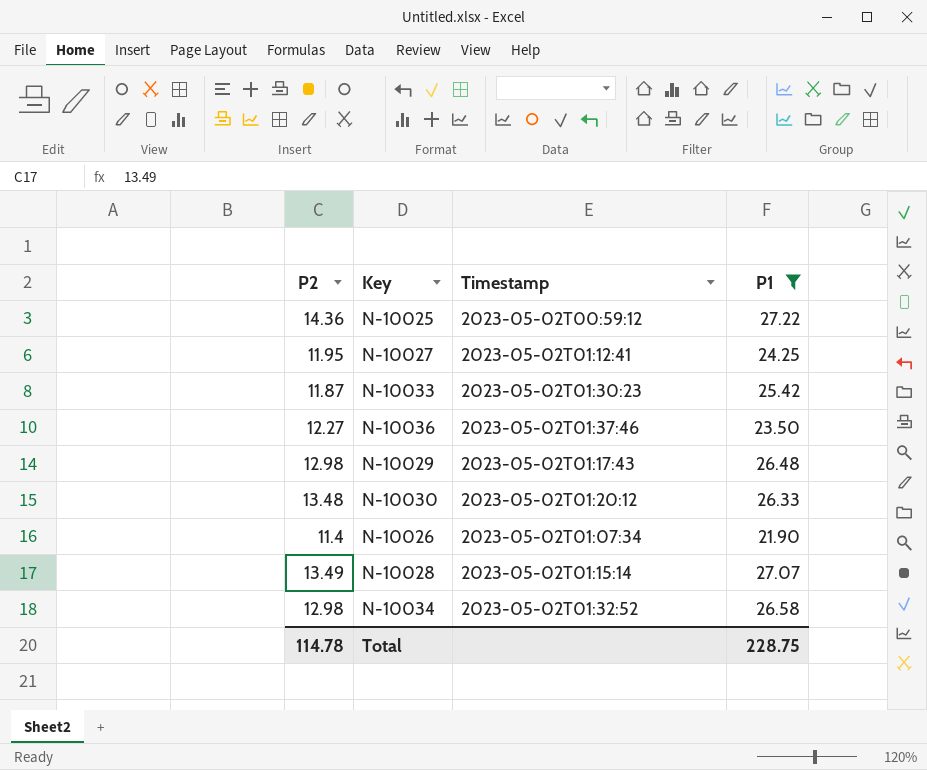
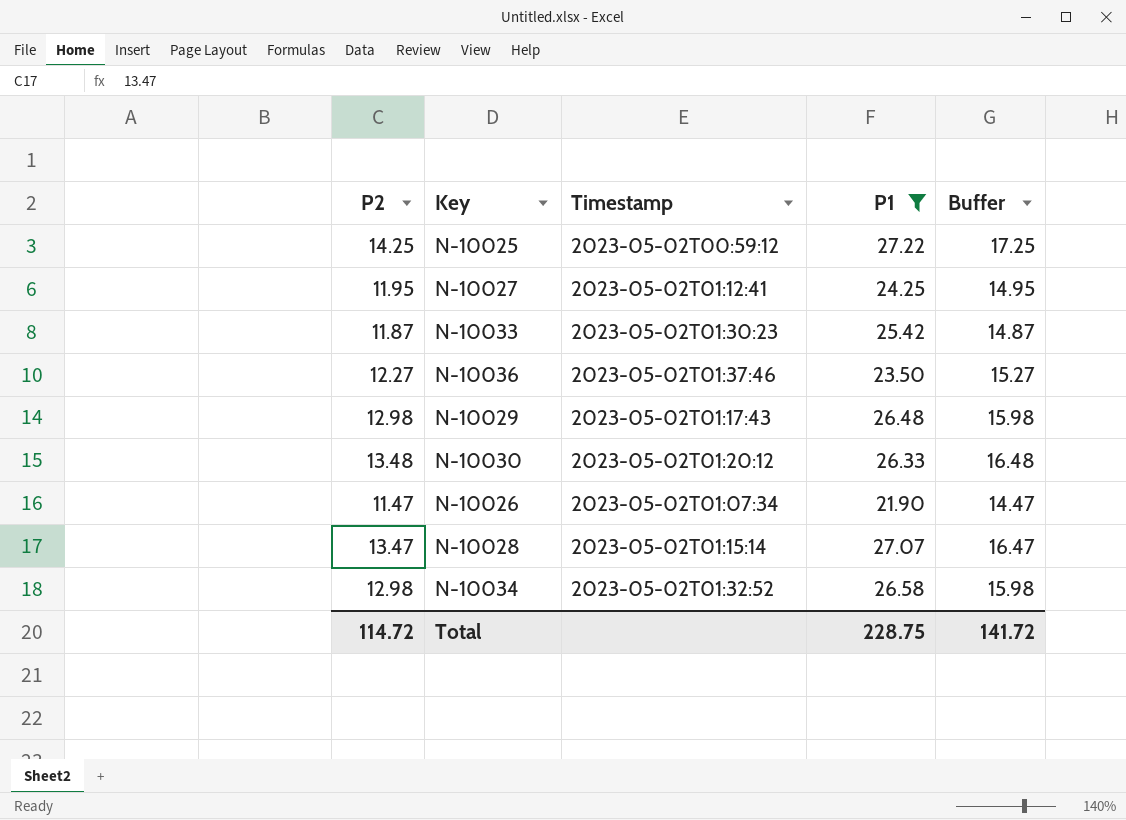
column Buffer | formula: none -> [P2] + 3
N-10025 | P2: 14.36 -> 14.25
N-10026 | P2: 11.4 -> 11.47
N-10028 | P2: 13.49 -> 13.47
Total | P2: 114.78 -> 114.72

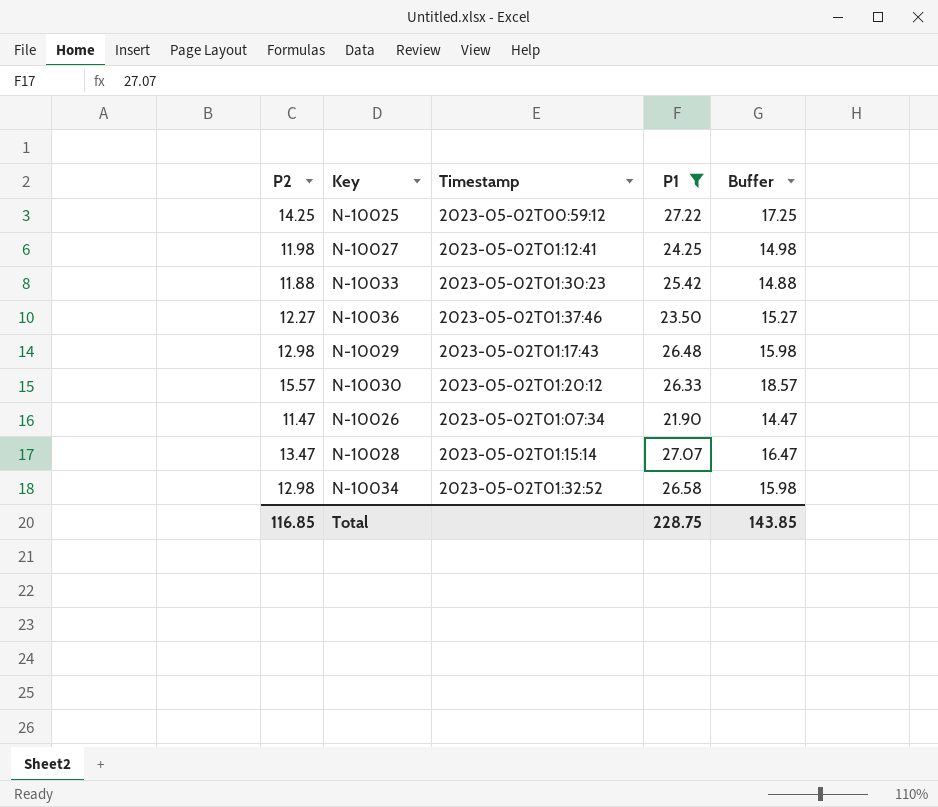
N-10027 | P2: 11.95 -> 11.98
N-10027 | Buffer: 14.95 -> 14.98
N-10033 | P2: 11.87 -> 11.88
N-10033 | Buffer: 14.87 -> 14.88
N-10030 | P2: 13.48 -> 15.57
N-10030 | Buffer: 16.48 -> 18.57
Total | P2: 114.72 -> 116.85
Total | Buffer: 141.72 -> 143.85

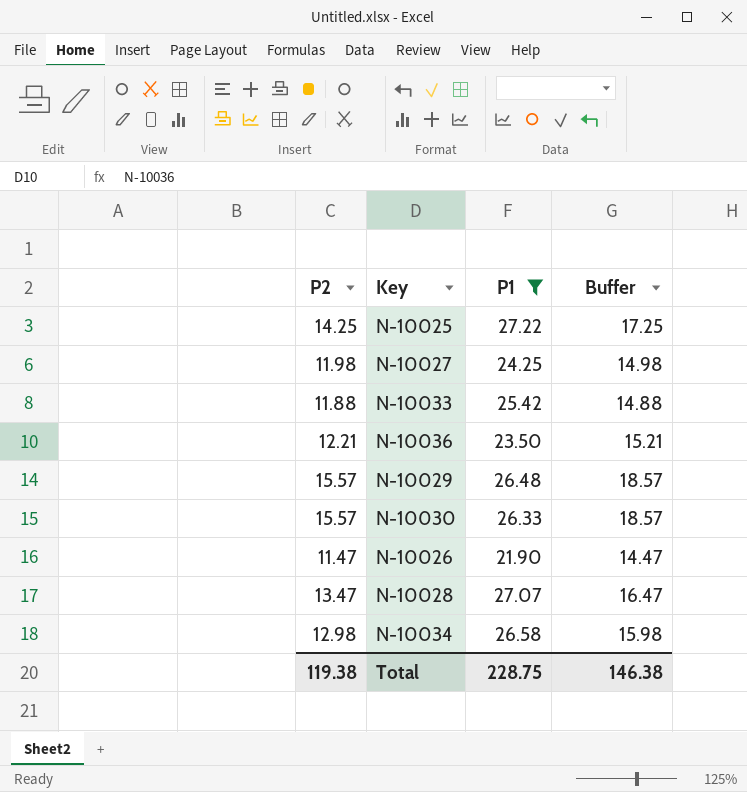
column Timestamp | position: 3 -> none
N-10036 | P2: 12.27 -> 12.21
N-10036 | Buffer: 15.27 -> 15.21
N-10029 | P2: 12.98 -> 15.57
N-10029 | Buffer: 15.98 -> 18.57
Total | P2: 116.85 -> 119.38
Total | Buffer: 143.85 -> 146.38

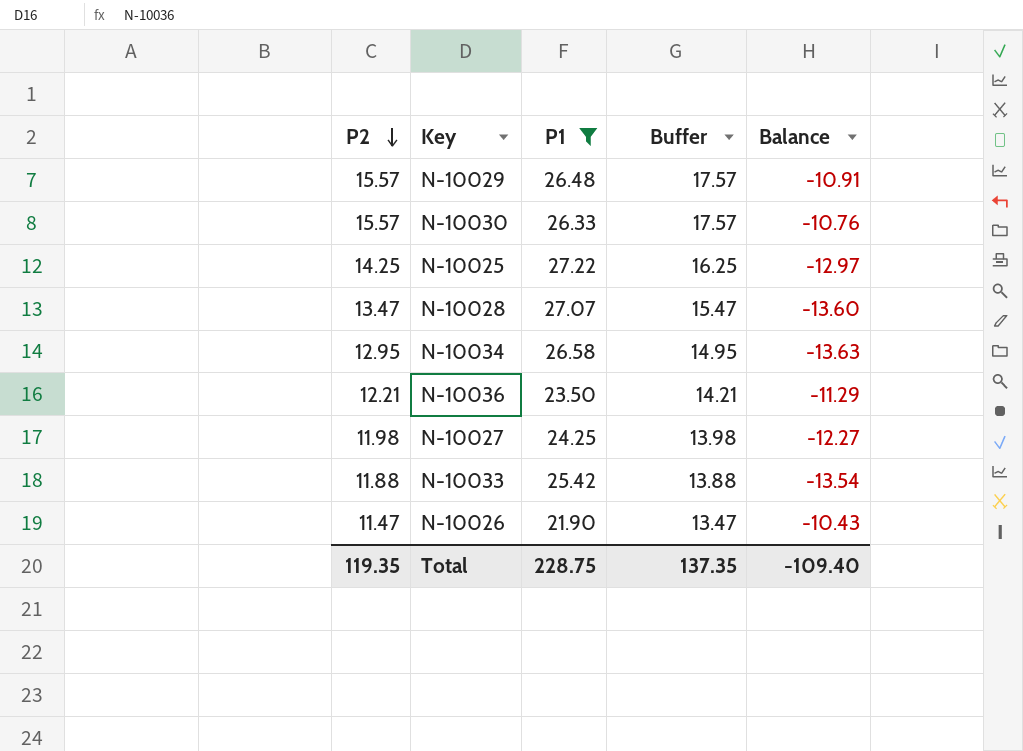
row order: none -> P2 descending
column Buffer | formula: [P2] + 3 -> [P2] + 2
column Balance | formula: none -> [P2] - [P1]
N-10034 | P2: 12.98 -> 12.95
Total | P2: 119.38 -> 119.35
Total | Buffer: 146.38 -> 137.35

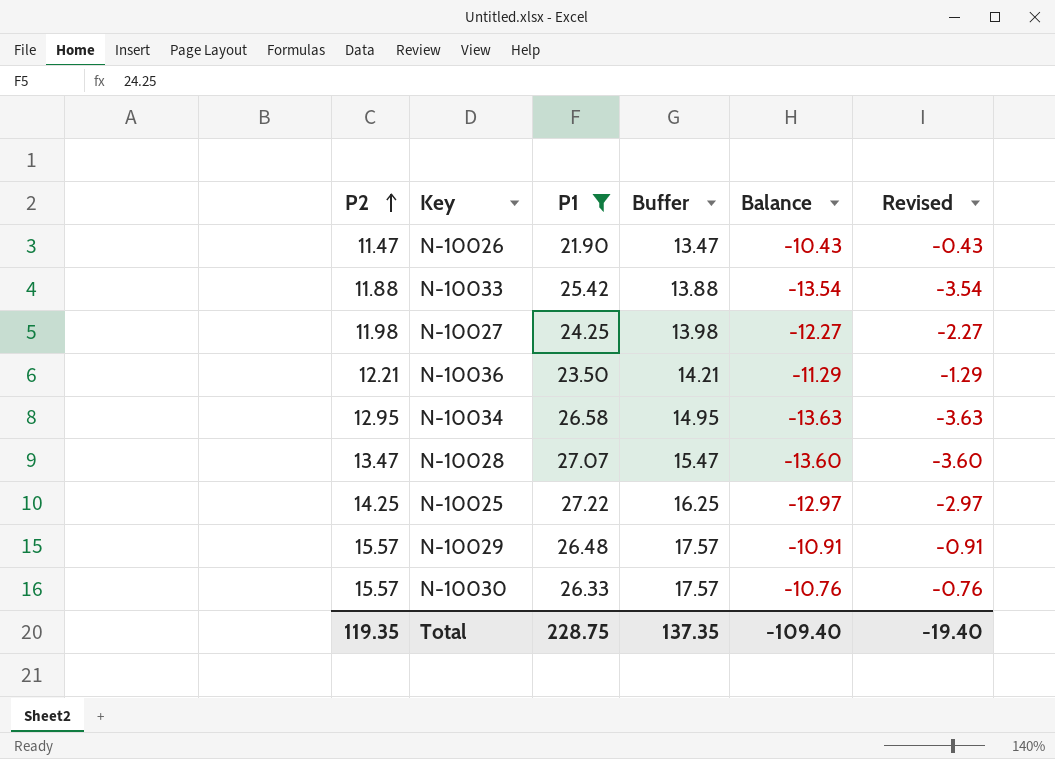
row order: P2 descending -> P2 ascending
column Revised | formula: none -> [Balance] + 10

